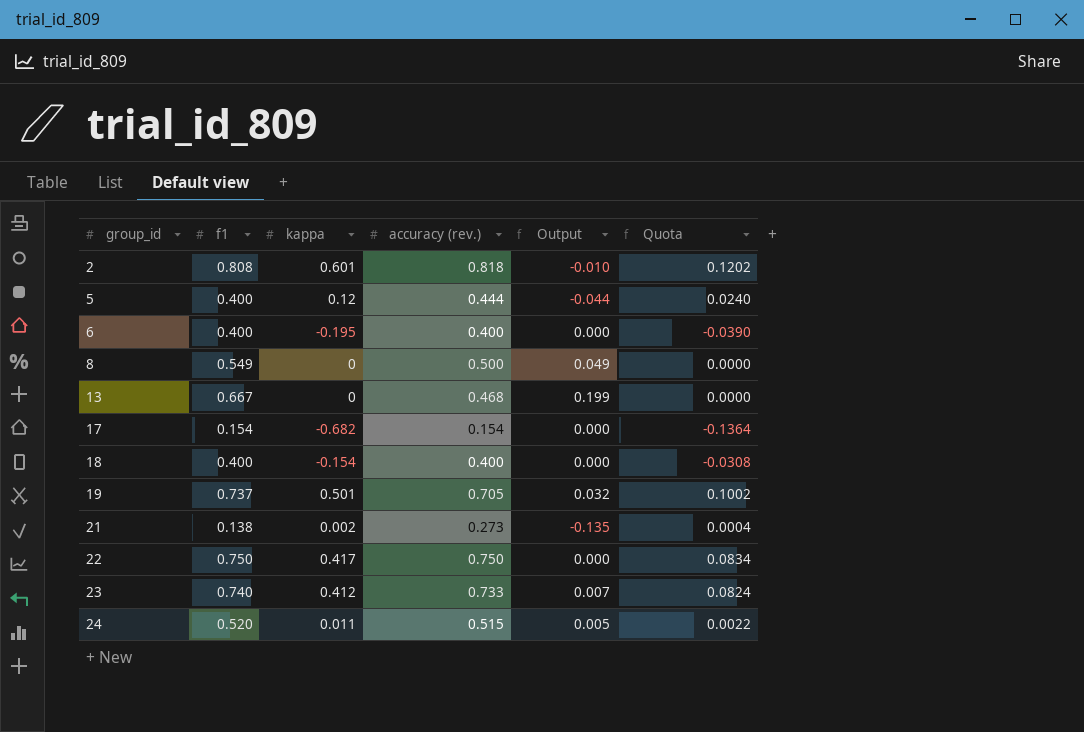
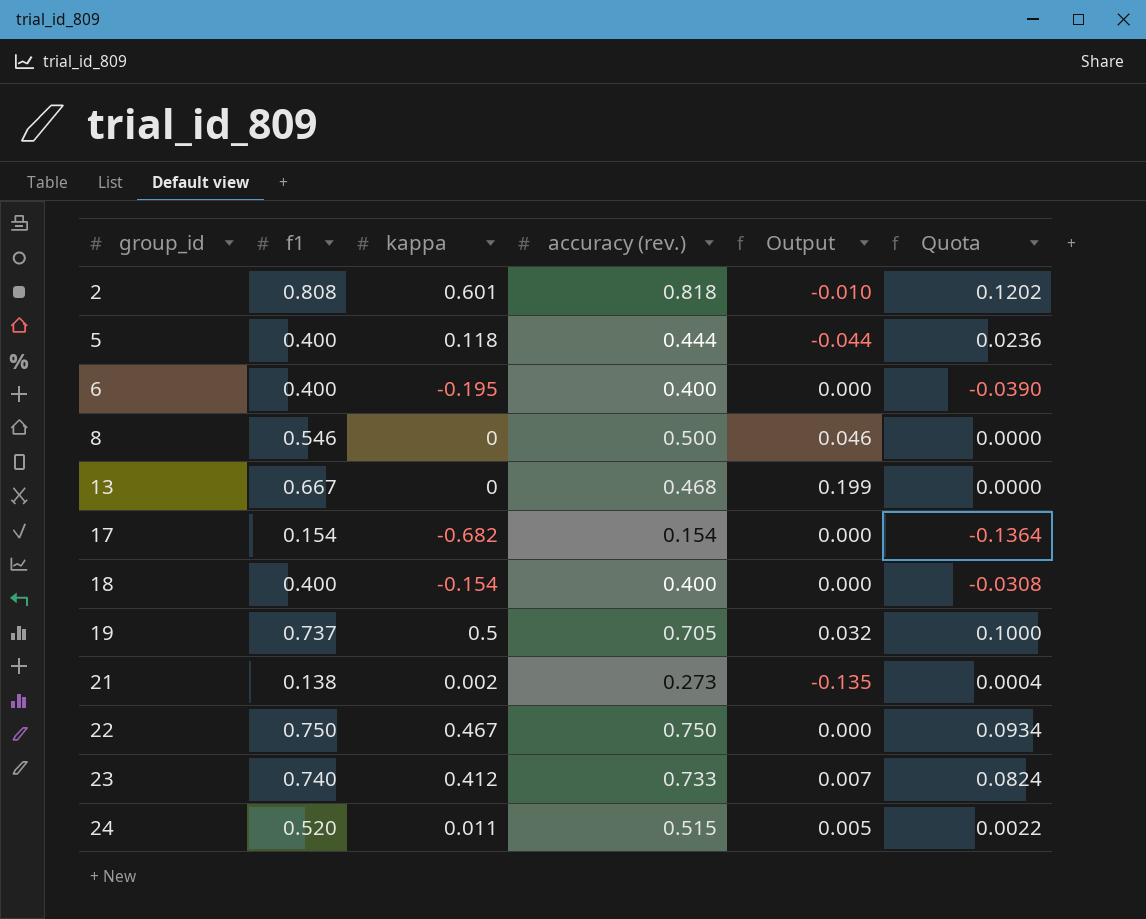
5 | kappa: 0.12 -> 0.118
5 | Quota: 0.0240 -> 0.0236
8 | f1: 0.549 -> 0.546
8 | Output: 0.049 -> 0.046
19 | kappa: 0.501 -> 0.5
19 | Quota: 0.1002 -> 0.1000
22 | kappa: 0.417 -> 0.467
22 | Quota: 0.0834 -> 0.0934

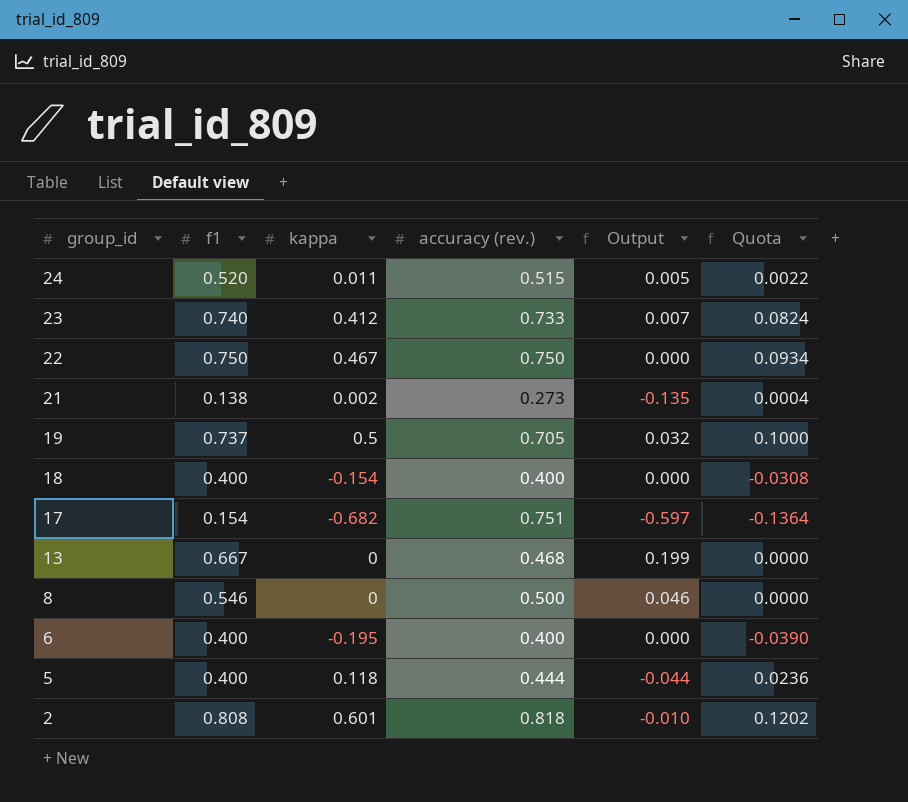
row order: group_id ascending -> group_id descending
17 | accuracy (rev.): 0.154 -> 0.751
17 | Output: 0.000 -> -0.597

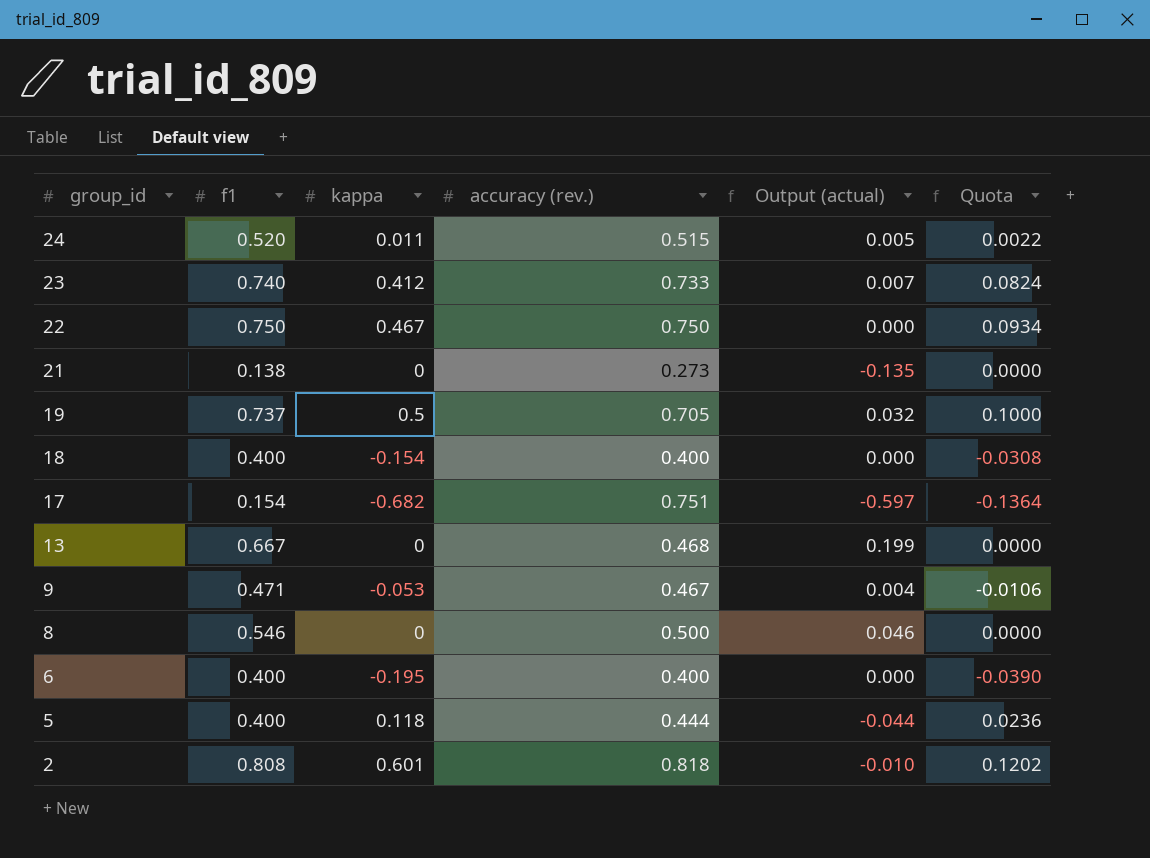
column name: Output -> Output (actual)
21 | kappa: 0.002 -> 0
21 | Quota: 0.0004 -> 0.0000
row 9: none -> 0.471 | -0.053 | 0.467 | 0.004 | -0.0106

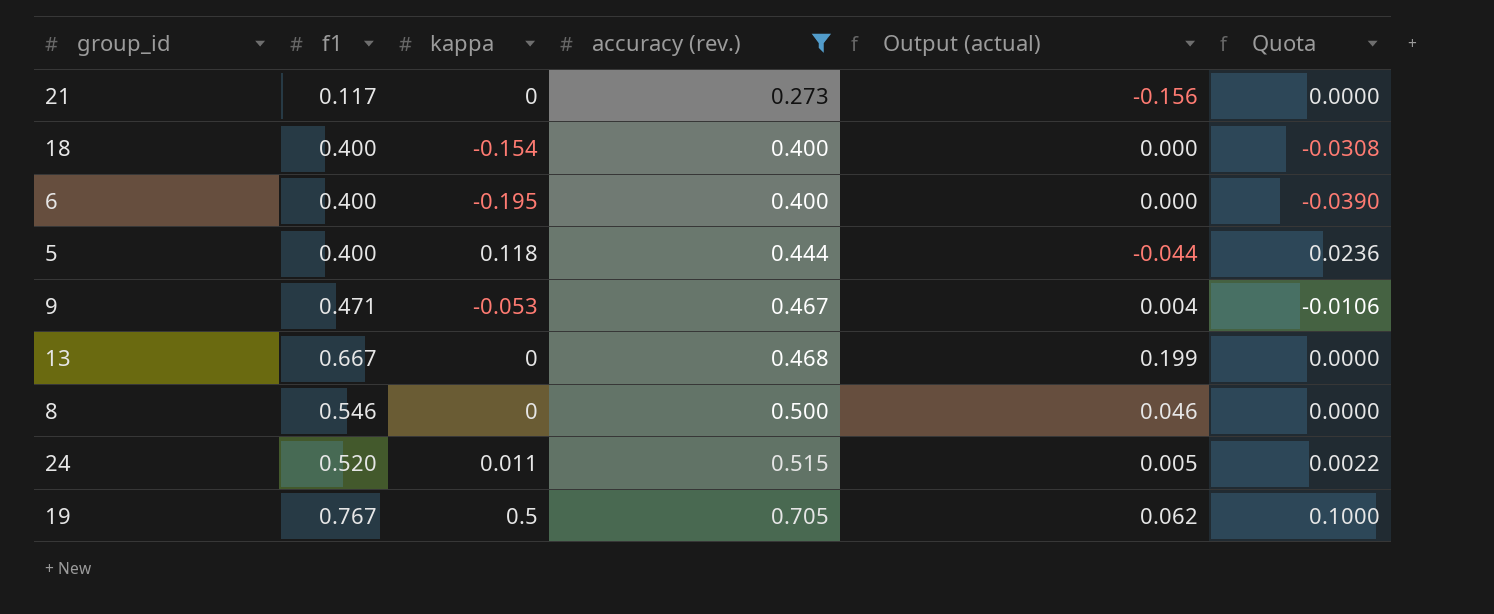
filter: none -> accuracy (rev.) <= 0.705
row order: group_id descending -> accuracy (rev.) ascending
21 | f1: 0.138 -> 0.117
21 | Output (actual): -0.135 -> -0.156
19 | f1: 0.737 -> 0.767
19 | Output (actual): 0.032 -> 0.062

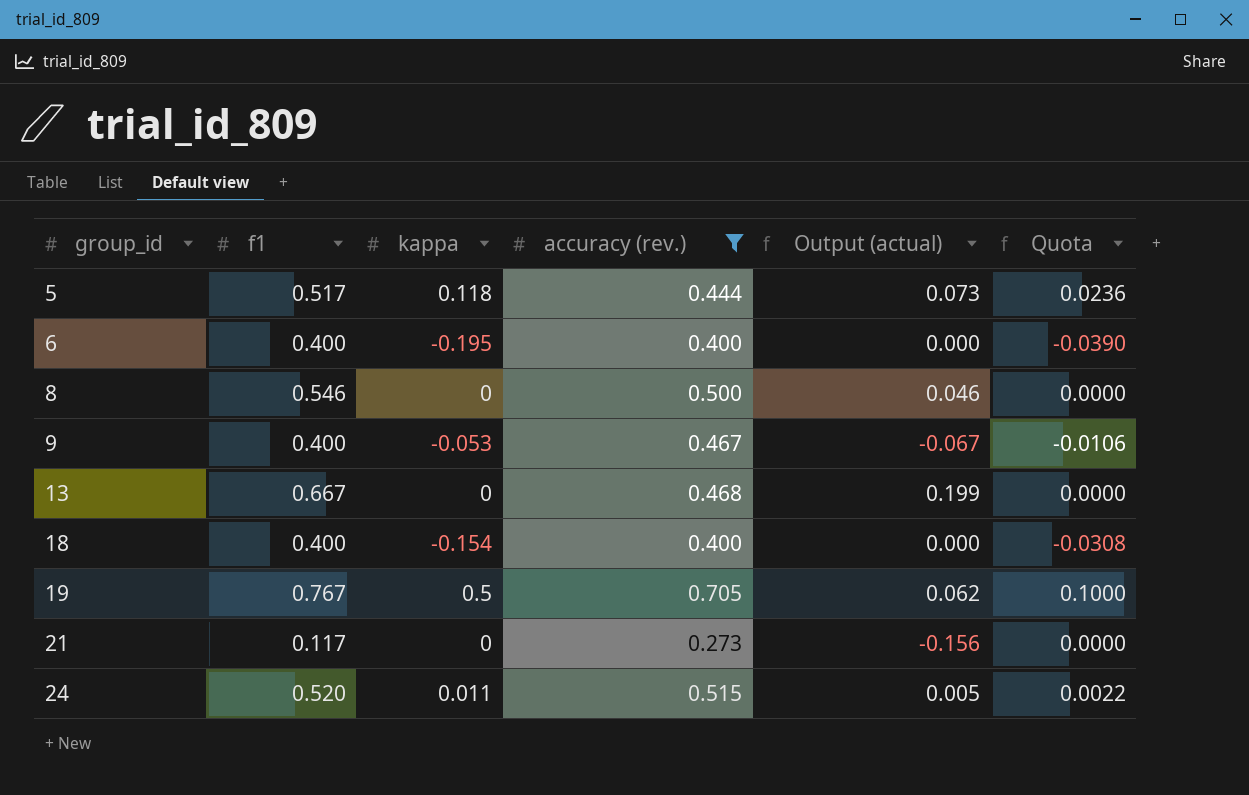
row order: accuracy (rev.) ascending -> group_id ascending
5 | f1: 0.400 -> 0.517
5 | Output (actual): -0.044 -> 0.073
9 | f1: 0.471 -> 0.400
9 | Output (actual): 0.004 -> -0.067

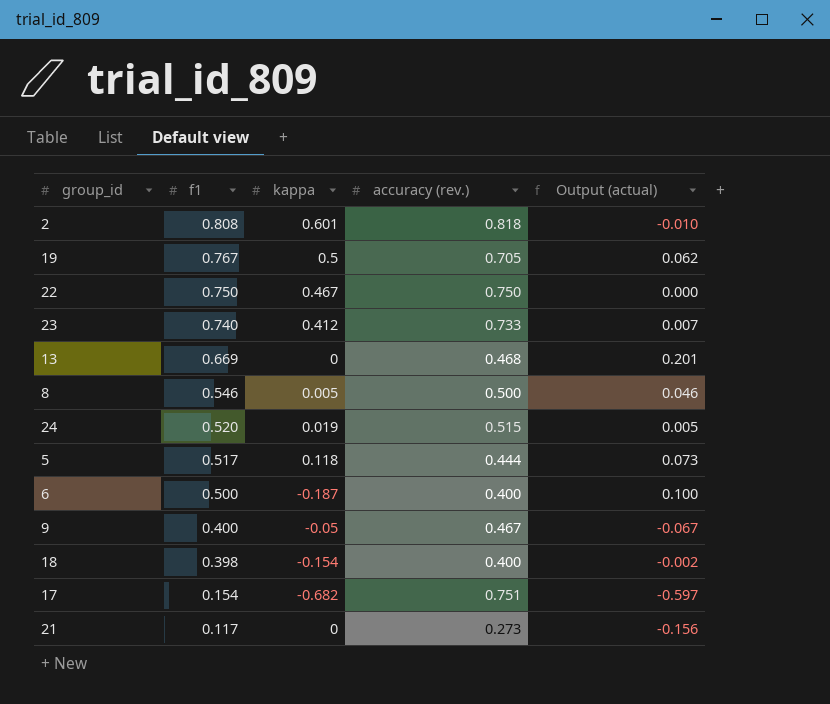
filter: accuracy (rev.) <= 0.705 -> none
row order: group_id ascending -> f1 descending
column Quota | formula: [kappa] * 0.2 -> none
13 | f1: 0.667 -> 0.669
13 | Output (actual): 0.199 -> 0.201
8 | kappa: 0 -> 0.005
24 | kappa: 0.011 -> 0.019
6 | f1: 0.400 -> 0.500
6 | kappa: -0.195 -> -0.187
6 | Output (actual): 0.000 -> 0.100
9 | kappa: -0.053 -> -0.05
18 | f1: 0.400 -> 0.398
18 | Output (actual): 0.000 -> -0.002

